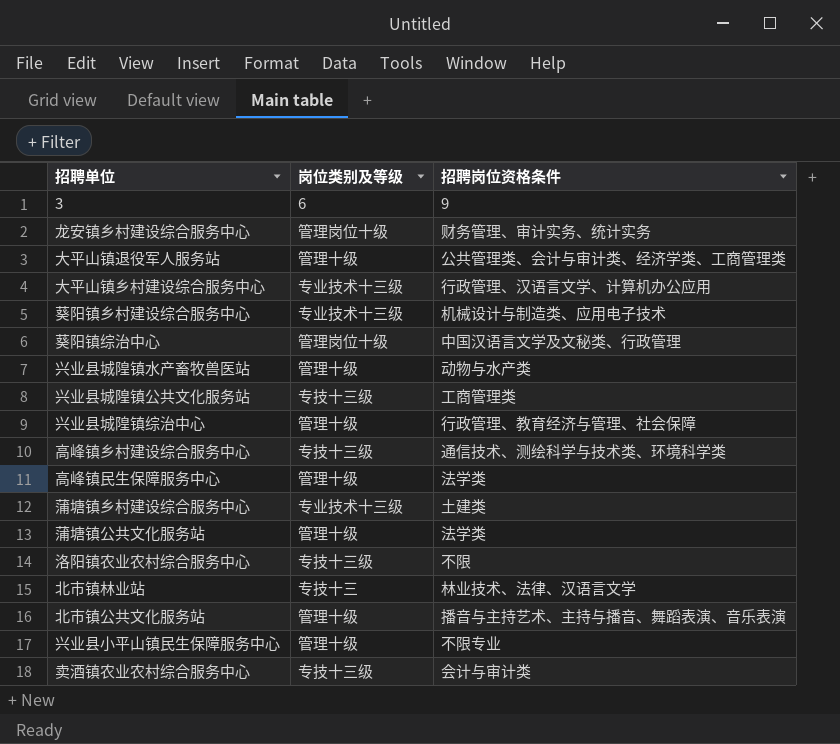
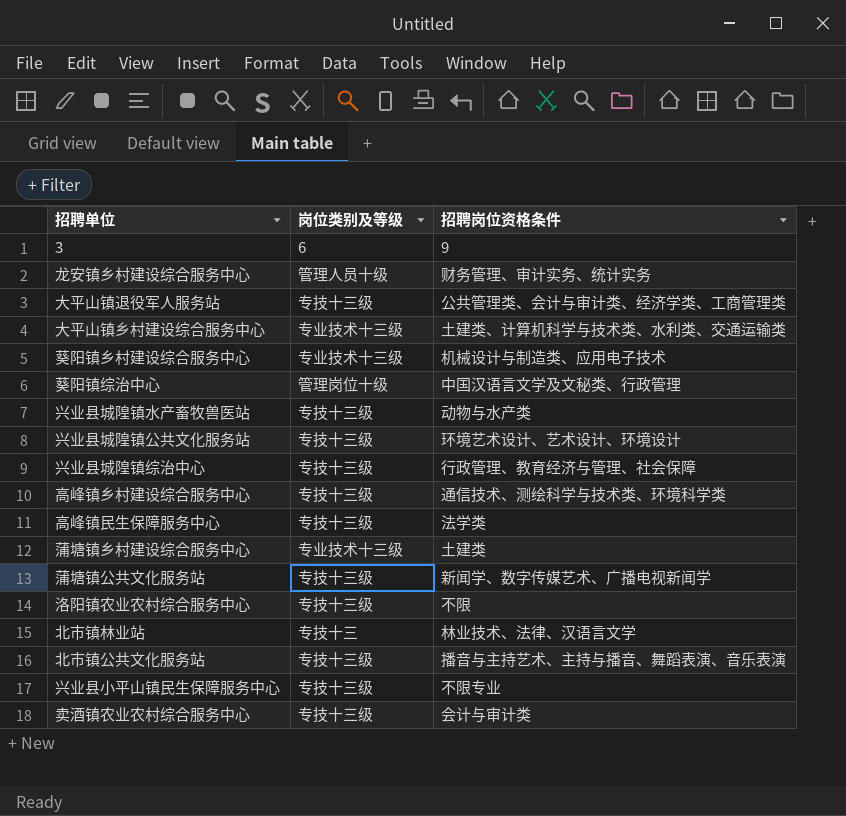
龙安镇乡村建设综合服务中心 | 岗位类别及等级: 管理岗位十级 -> 管理人员十级
大平山镇退役军人服务站 | 岗位类别及等级: 管理十级 -> 专技十三级
大平山镇乡村建设综合服务中心 | 招聘岗位资格条件: 行政管理、汉语言文学、计算机办公应用 -> 土建类、计算机科学与技术类、水利类、交通运输类
兴业县城隍镇水产畜牧兽医站 | 岗位类别及等级: 管理十级 -> 专技十三级
兴业县城隍镇公共文化服务站 | 招聘岗位资格条件: 工商管理类 -> 环境艺术设计、艺术设计、环境设计
兴业县城隍镇综治中心 | 岗位类别及等级: 管理十级 -> 专技十三级
高峰镇民生保障服务中心 | 岗位类别及等级: 管理十级 -> 专技十三级
蒲塘镇公共文化服务站 | 岗位类别及等级: 管理十级 -> 专技十三级
蒲塘镇公共文化服务站 | 招聘岗位资格条件: 法学类 -> 新闻学、数字传媒艺术、广播电视新闻学
北市镇公共文化服务站 | 岗位类别及等级: 管理十级 -> 专技十三级
兴业县小平山镇民生保障服务中心 | 岗位类别及等级: 管理十级 -> 专技十三级

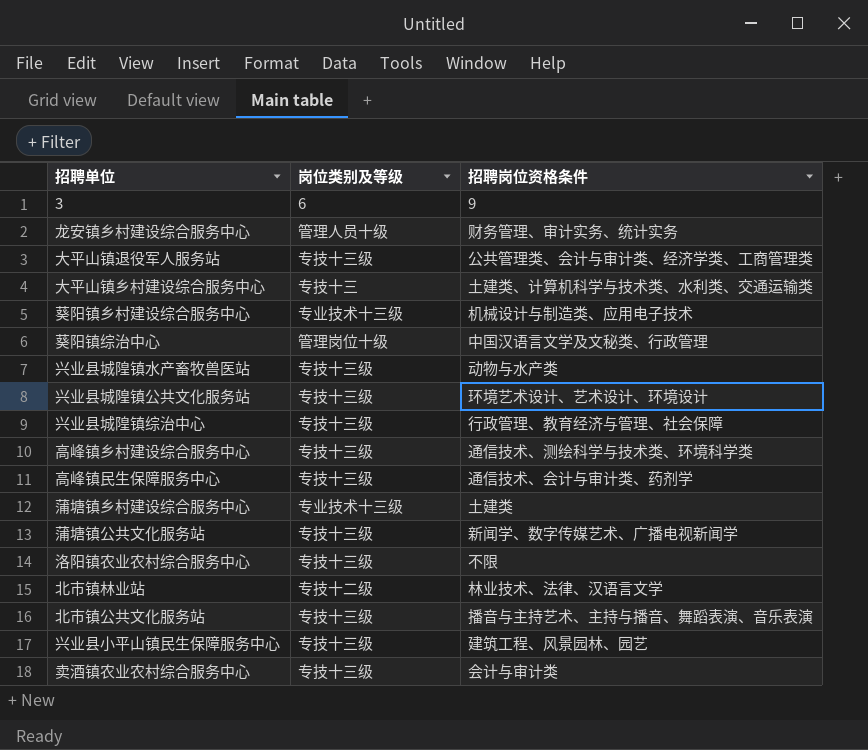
大平山镇乡村建设综合服务中心 | 岗位类别及等级: 专业技术十三级 -> 专技十三
高峰镇民生保障服务中心 | 招聘岗位资格条件: 法学类 -> 通信技术、会计与审计类、药剂学
北市镇林业站 | 岗位类别及等级: 专技十三 -> 专技十二级
兴业县小平山镇民生保障服务中心 | 招聘岗位资格条件: 不限专业 -> 建筑工程、风景园林、园艺

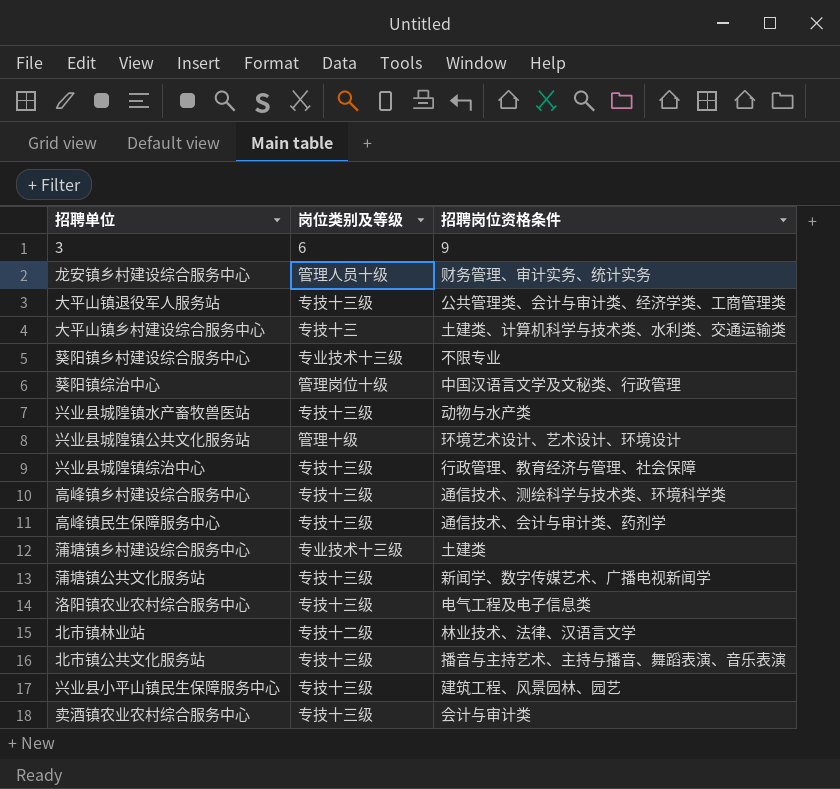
葵阳镇乡村建设综合服务中心 | 招聘岗位资格条件: 机械设计与制造类、应用电子技术 -> 不限专业
兴业县城隍镇公共文化服务站 | 岗位类别及等级: 专技十三级 -> 管理十级
洛阳镇农业农村综合服务中心 | 招聘岗位资格条件: 不限 -> 电气工程及电子信息类

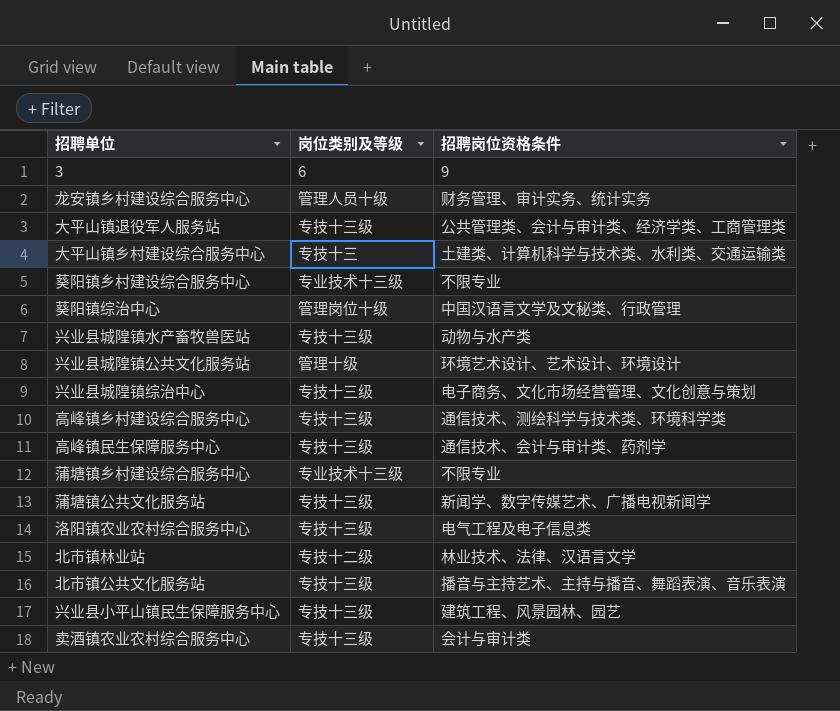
兴业县城隍镇综治中心 | 招聘岗位资格条件: 行政管理、教育经济与管理、社会保障 -> 电子商务、文化市场经营管理、文化创意与策划
蒲塘镇乡村建设综合服务中心 | 招聘岗位资格条件: 土建类 -> 不限专业

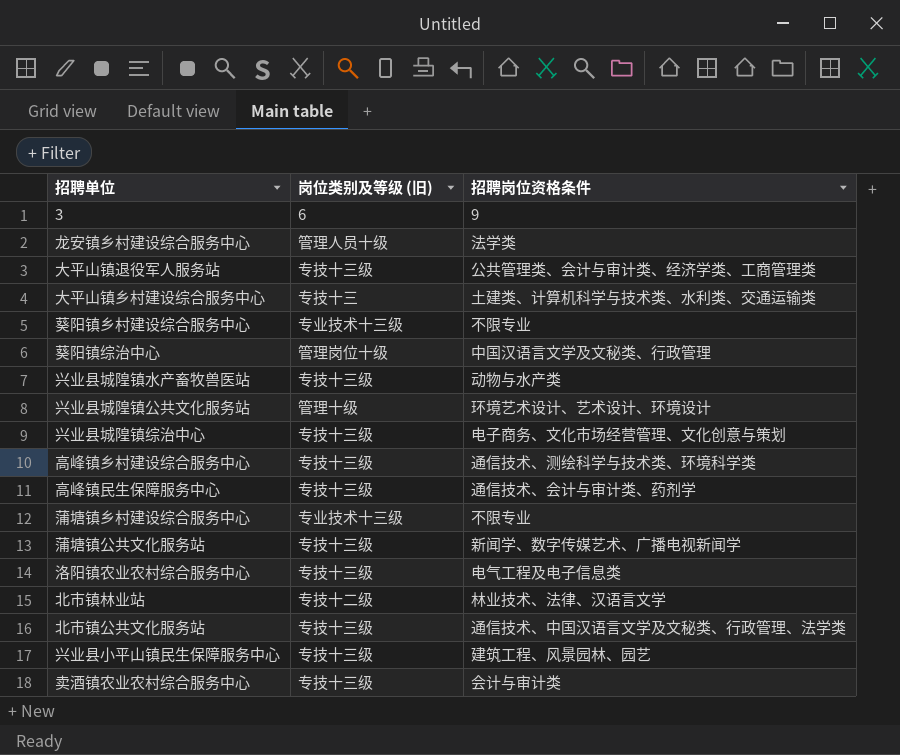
column name: 岗位类别及等级 -> 岗位类别及等级 (旧)
龙安镇乡村建设综合服务中心 | 招聘岗位资格条件: 财务管理、审计实务、统计实务 -> 法学类
北市镇公共文化服务站 | 招聘岗位资格条件: 播音与主持艺术、主持与播音、舞蹈表演、音乐表演 -> 通信技术、中国汉语言文学及文秘类、行政管理、法学类

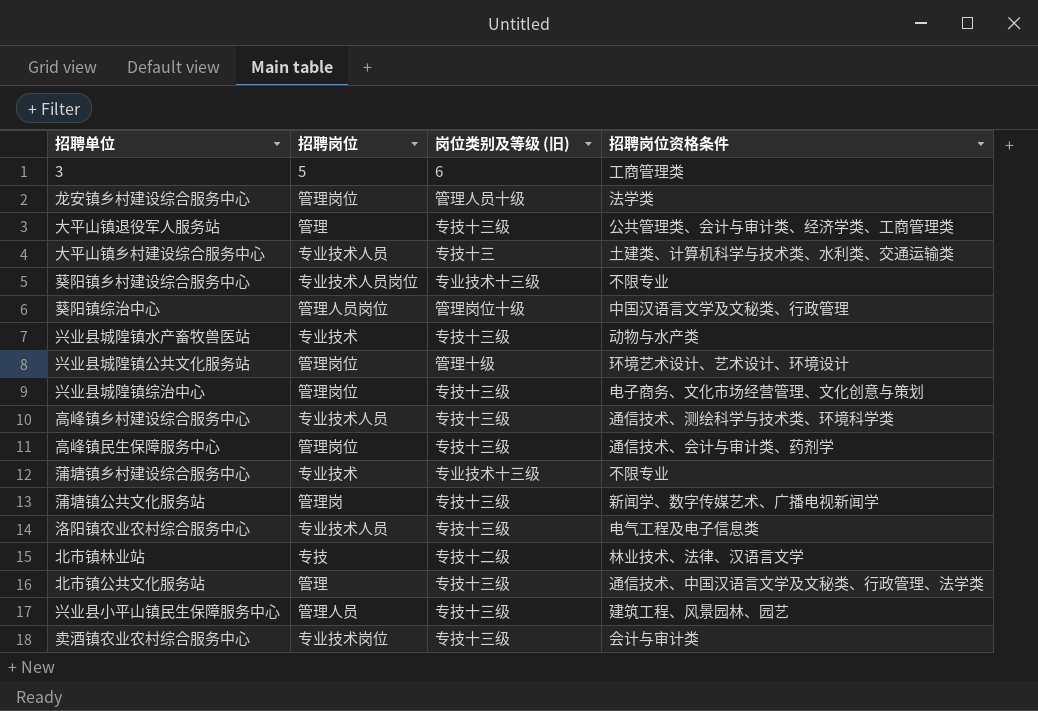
column 招聘岗位 | position: none -> 2
3 | 招聘岗位资格条件: 9 -> 工商管理类

